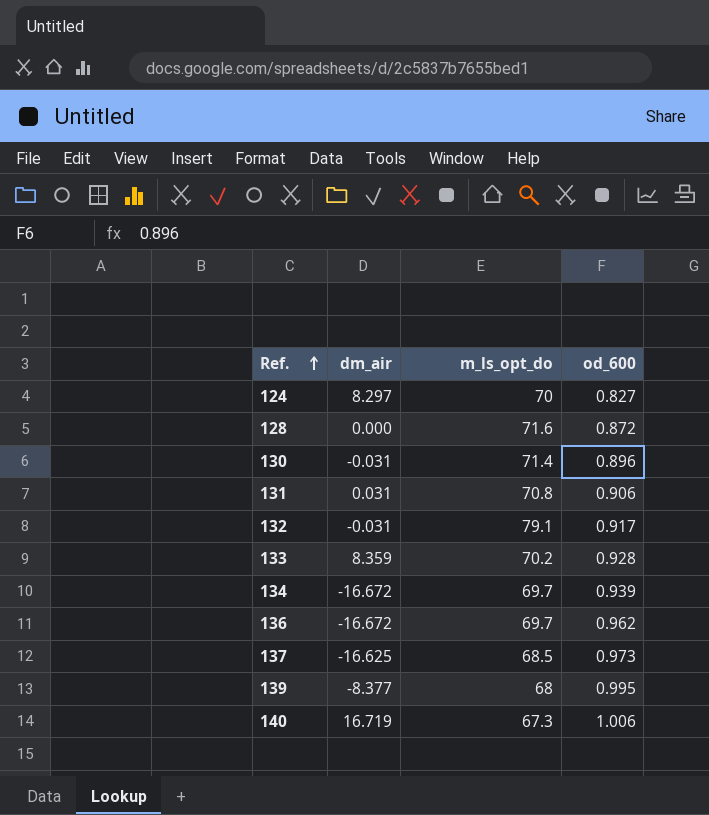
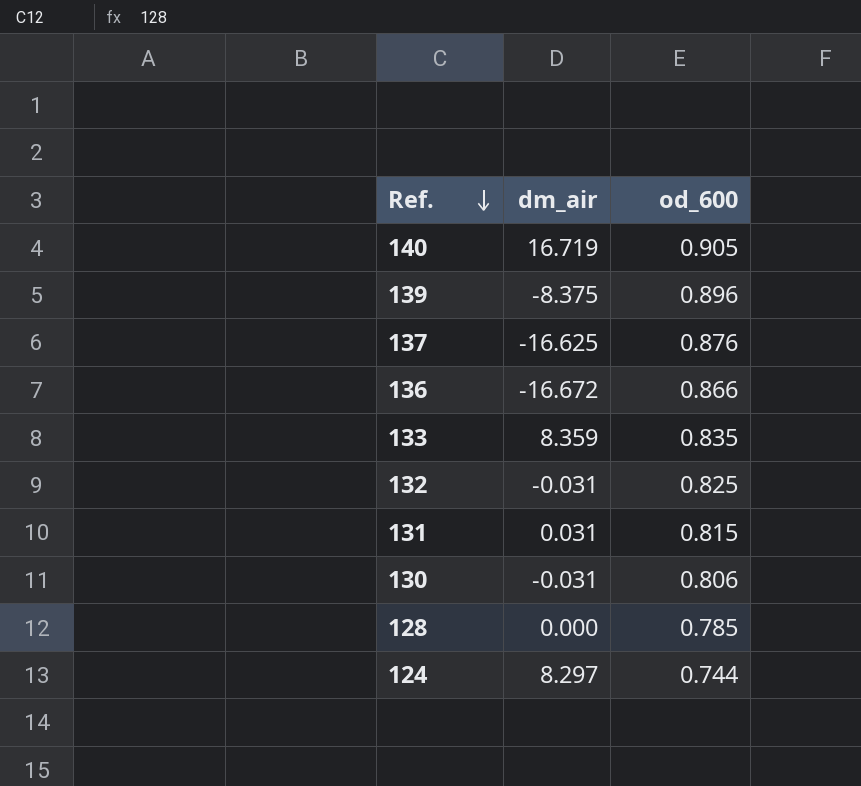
row order: Ref. ascending -> Ref. descending
column m_ls_opt_do | position: 3 -> none
row 134: -16.672 | 69.7 | 0.939 -> none
140 | od_600: 1.006 -> 0.905
139 | dm_air: -8.377 -> -8.375
139 | od_600: 0.995 -> 0.896
137 | od_600: 0.973 -> 0.876
136 | od_600: 0.962 -> 0.866
133 | od_600: 0.928 -> 0.835
132 | od_600: 0.917 -> 0.825
131 | od_600: 0.906 -> 0.815
130 | od_600: 0.896 -> 0.806
128 | od_600: 0.872 -> 0.785
124 | od_600: 0.827 -> 0.744

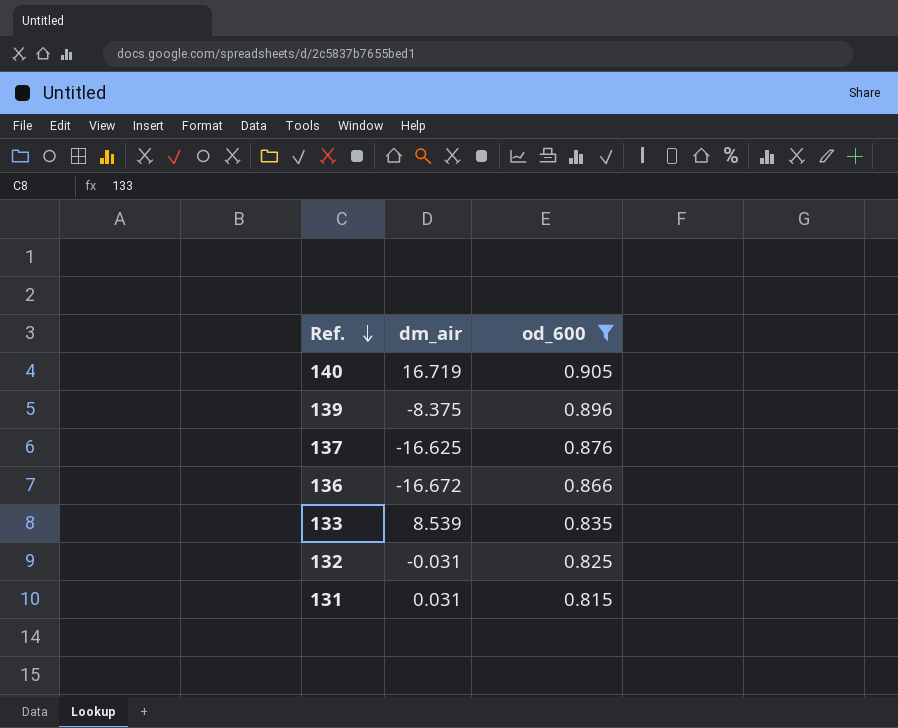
filter: none -> od_600 >= 0.815
133 | dm_air: 8.359 -> 8.539

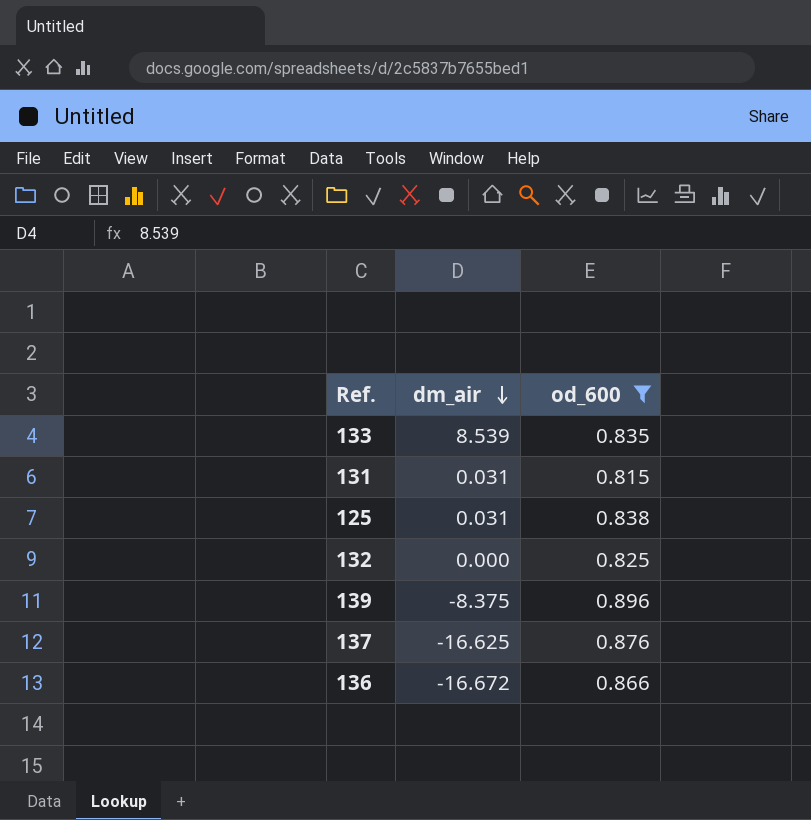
row order: Ref. descending -> dm_air descending
row 140: 16.719 | 0.905 -> none
row 125: none -> 0.031 | 0.838
132 | dm_air: -0.031 -> 0.000

